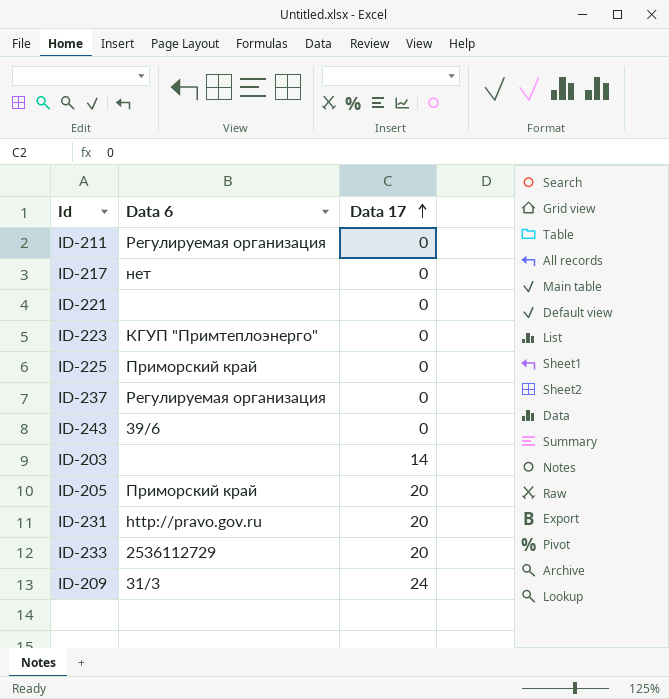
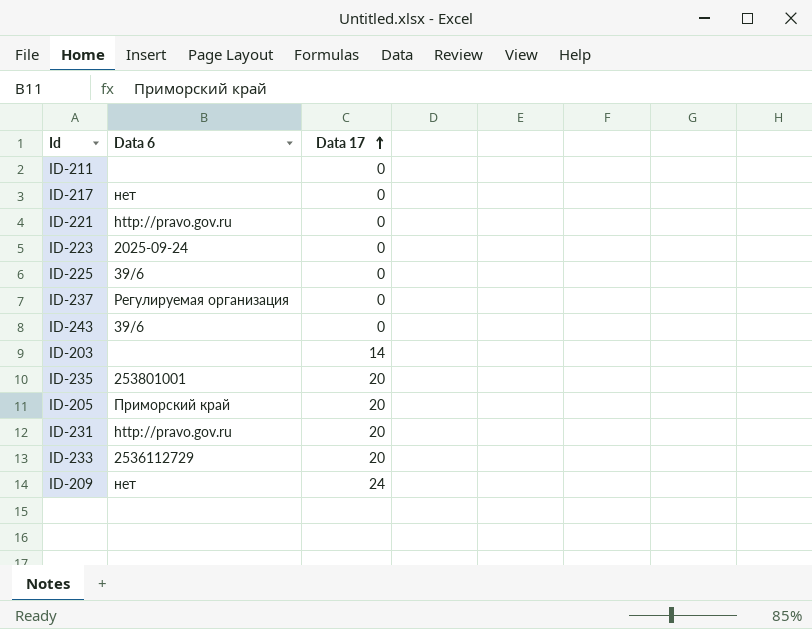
ID-211 | Data 6: Регулируемая организация -> none
ID-221 | Data 6: none -> http://pravo.gov.ru
ID-223 | Data 6: КГУП "Примтеплоэнерго" -> 2025-09-24
ID-225 | Data 6: Приморский край -> 39/6
row ID-235: none -> 253801001 | 20
ID-209 | Data 6: 31/3 -> нет

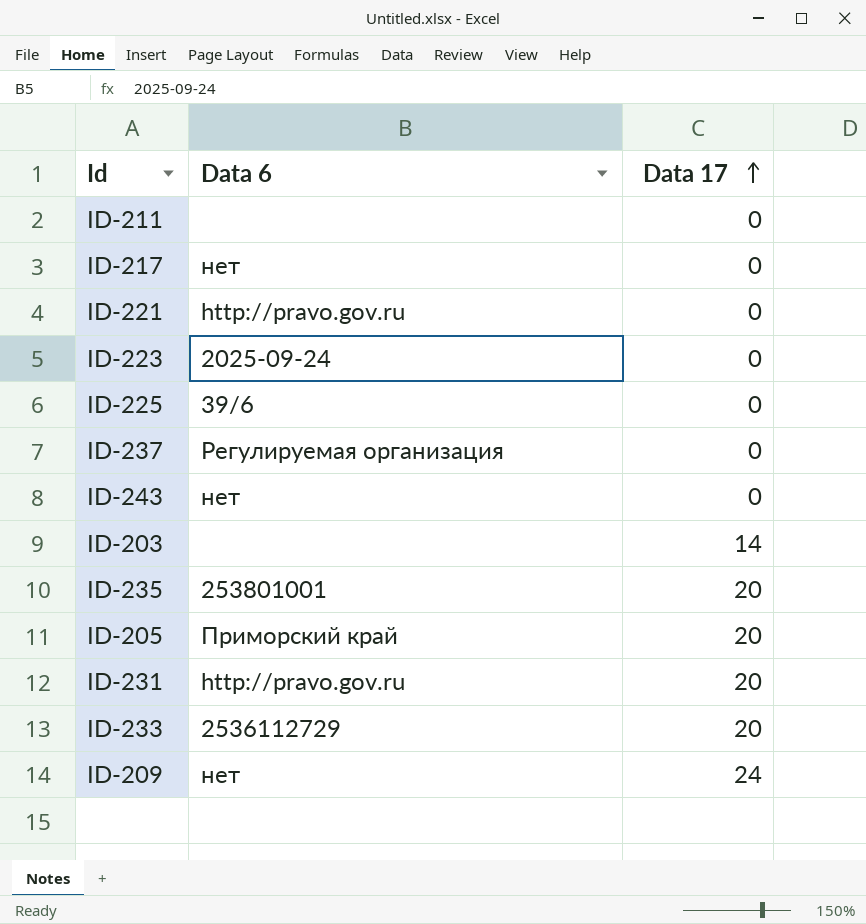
ID-243 | Data 6: 39/6 -> нет

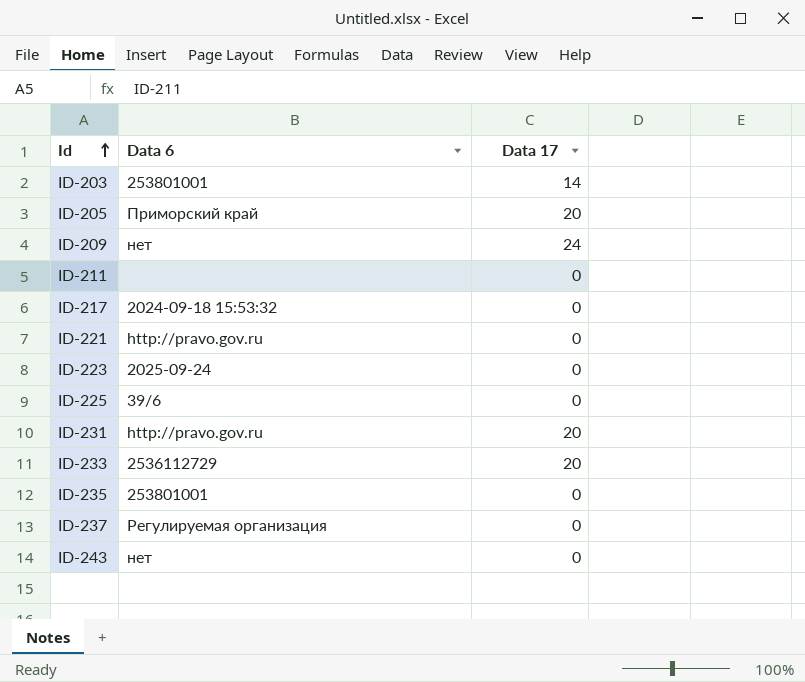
row order: Data 17 ascending -> Id ascending
ID-203 | Data 6: none -> 253801001
ID-217 | Data 6: нет -> 2024-09-18 15:53:32
ID-235 | Data 17: 20 -> 0

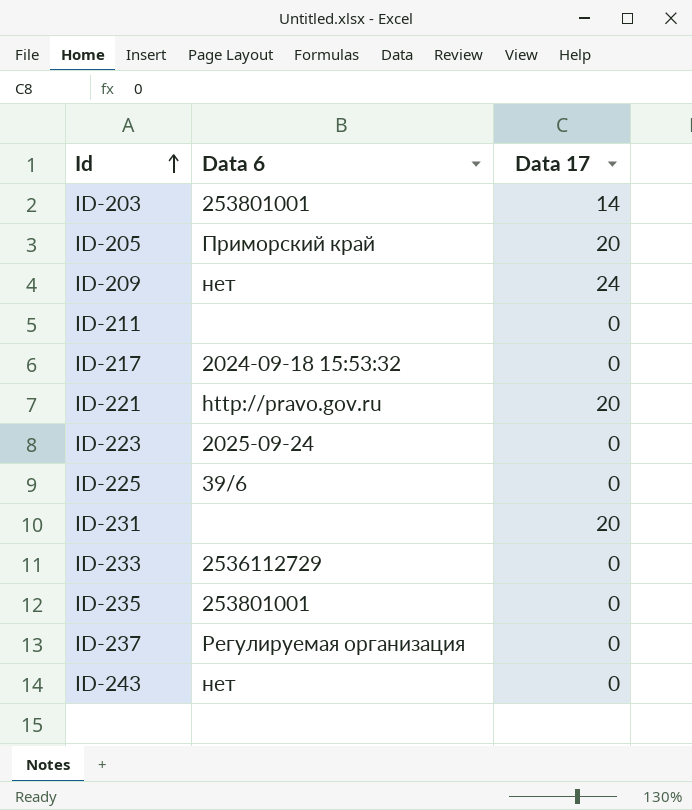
ID-221 | Data 17: 0 -> 20
ID-231 | Data 6: http://pravo.gov.ru -> none
ID-233 | Data 17: 20 -> 0

